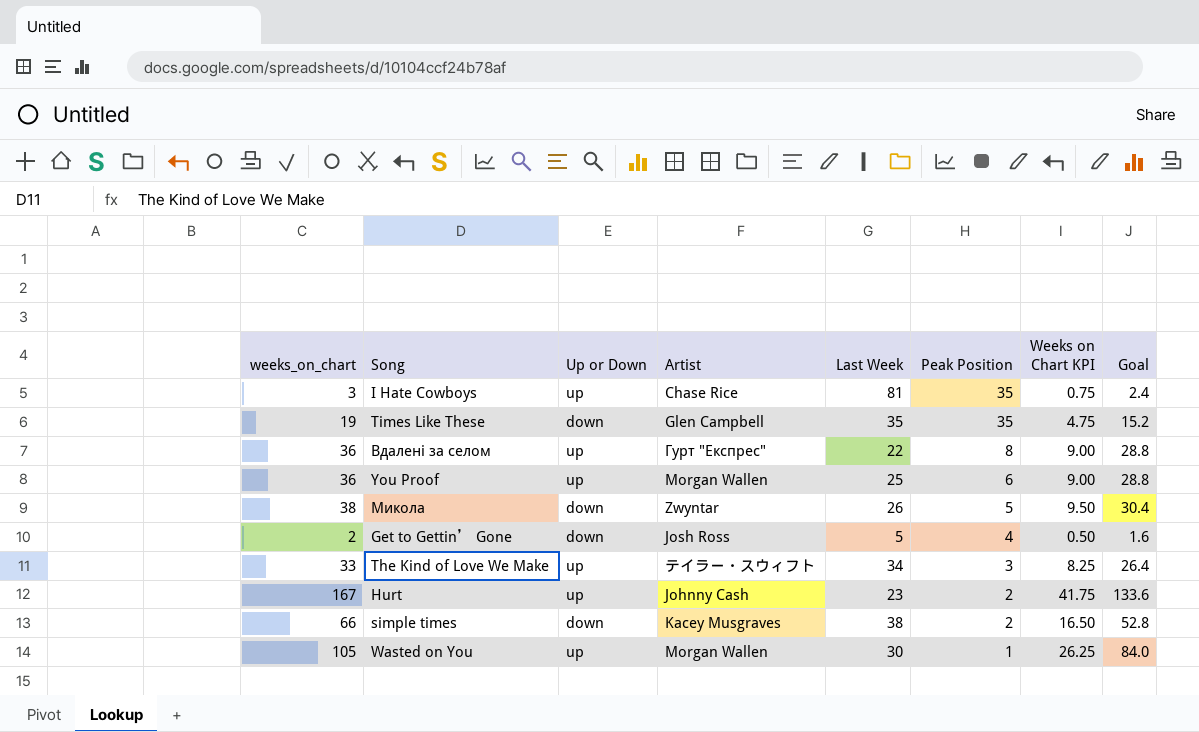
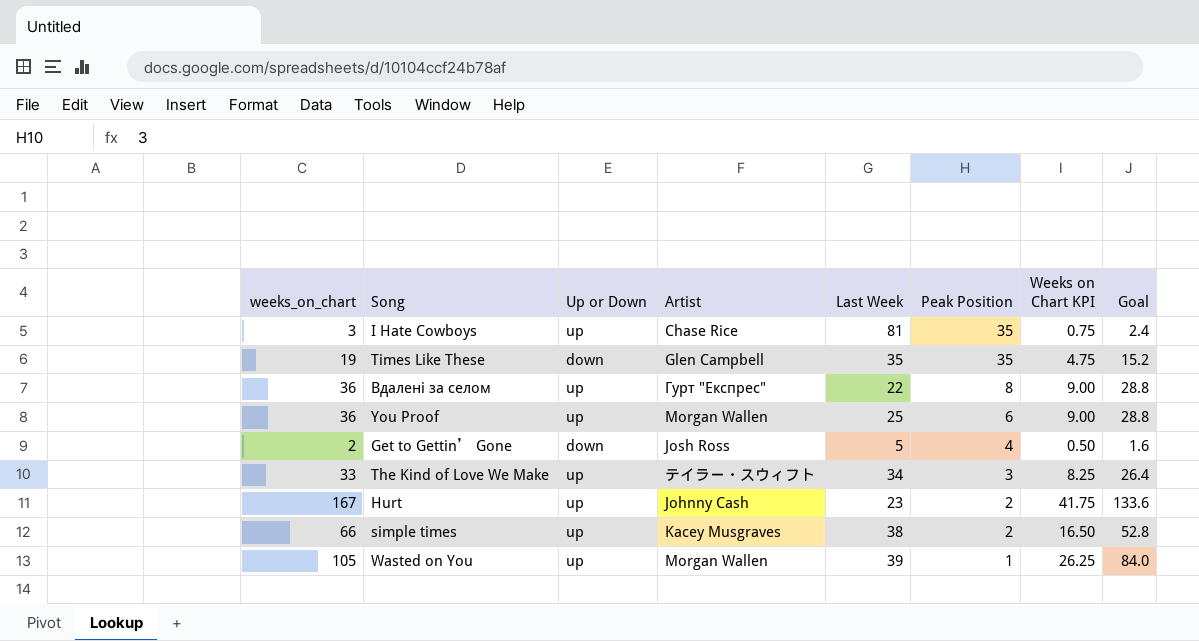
row Микола: 38 | down | Zwyntar | 26 | 5 | 9.50 | 30.4 -> none
simple times | Up or Down: down -> up
Wasted on You | Last Week: 30 -> 39

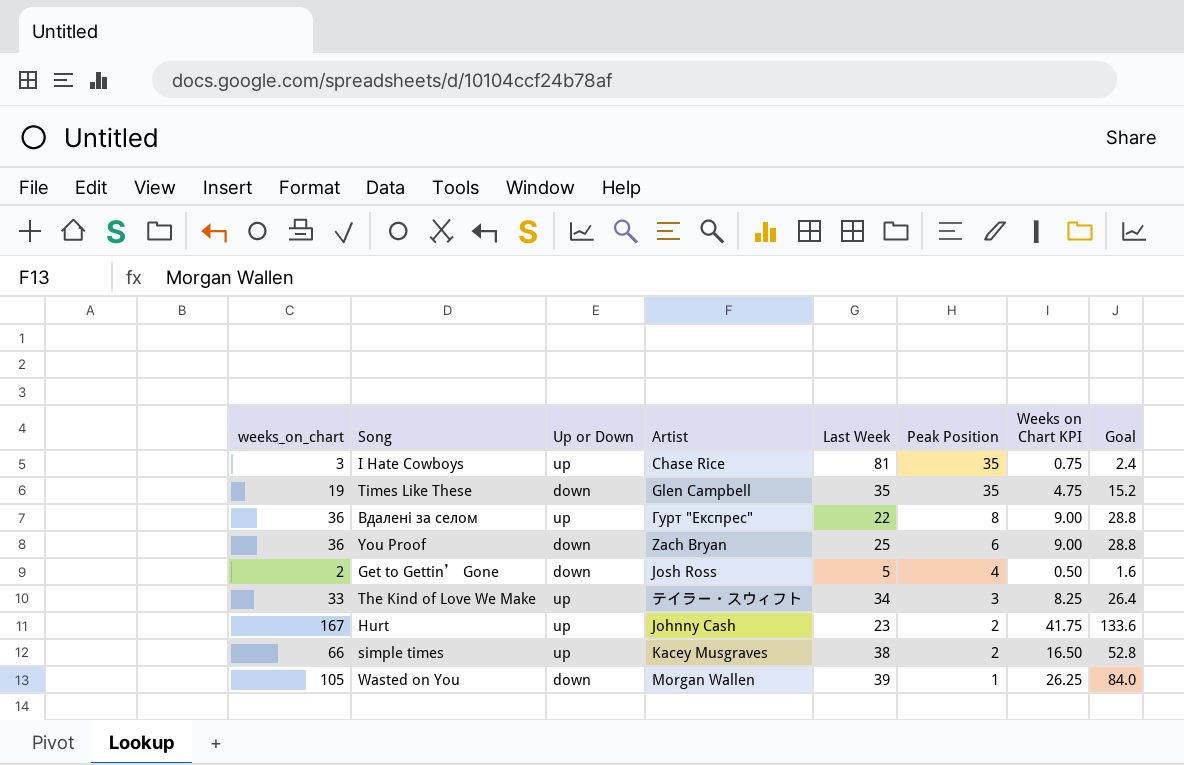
You Proof | Up or Down: up -> down
You Proof | Artist: Morgan Wallen -> Zach Bryan
Wasted on You | Up or Down: up -> down

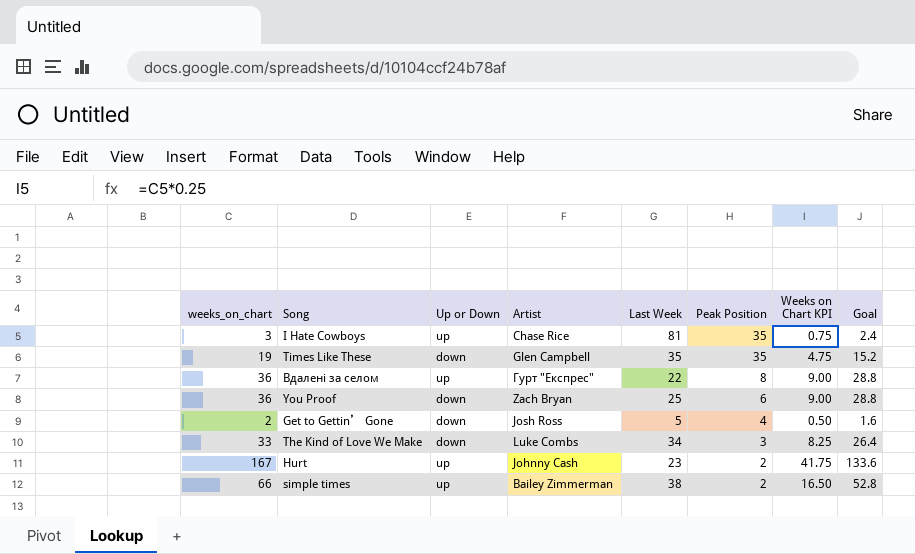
row Wasted on You: 105 | down | Morgan Wallen | 39 | 1 | 26.25 | 84.0 -> none
The Kind of Love We Make | Up or Down: up -> down
The Kind of Love We Make | Artist: テイラー・スウィフト -> Luke Combs
simple times | Artist: Kacey Musgraves -> Bailey Zimmerman

